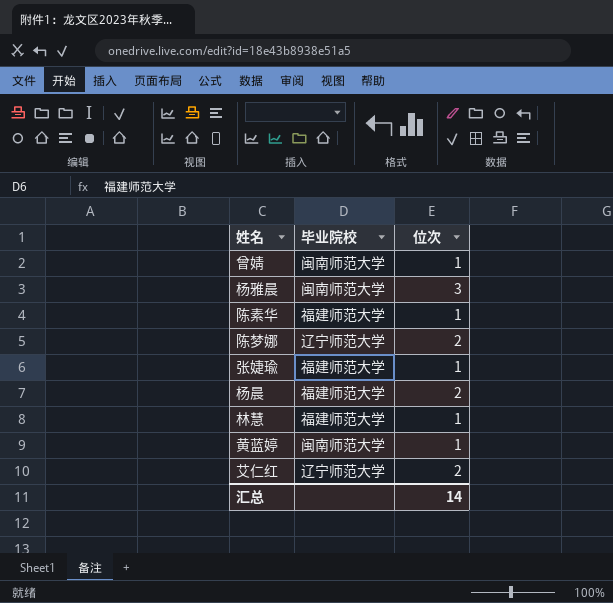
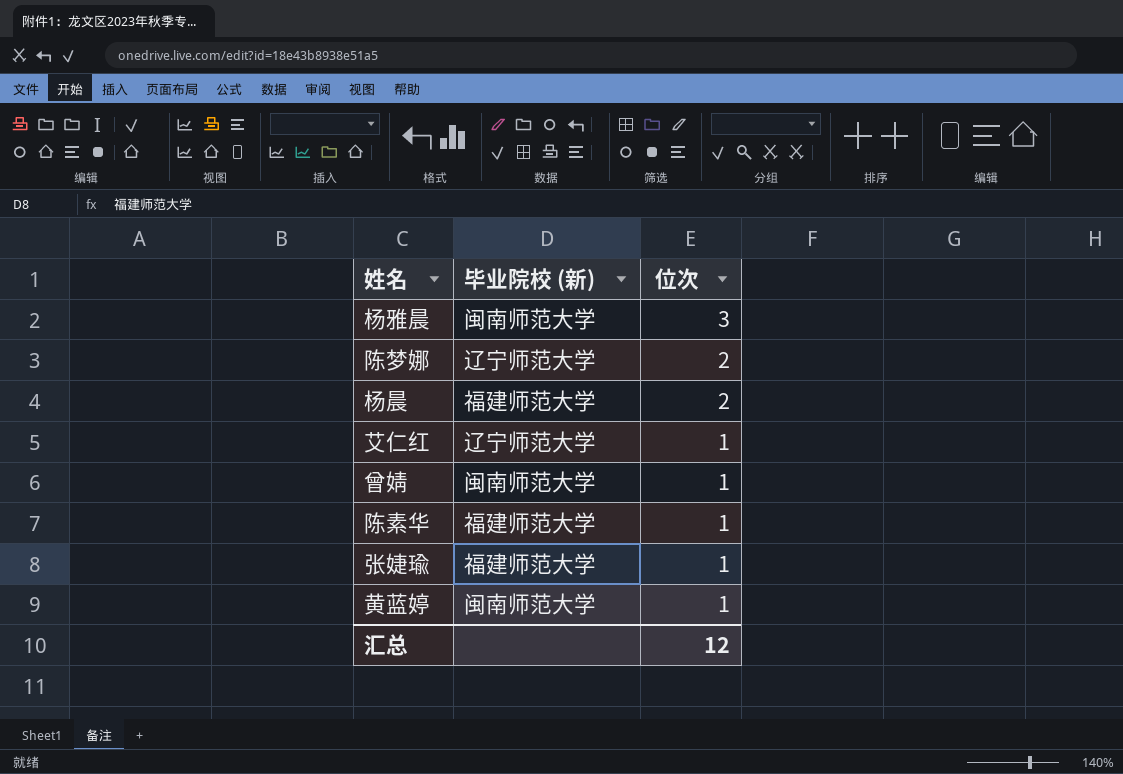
row order: none -> 位次 descending
column name: 毕业院校 -> 毕业院校 (新)
row 林慧: 福建师范大学 | 1 -> none
艾仁红 | 位次: 2 -> 1
汇总 | 位次: 14 -> 12

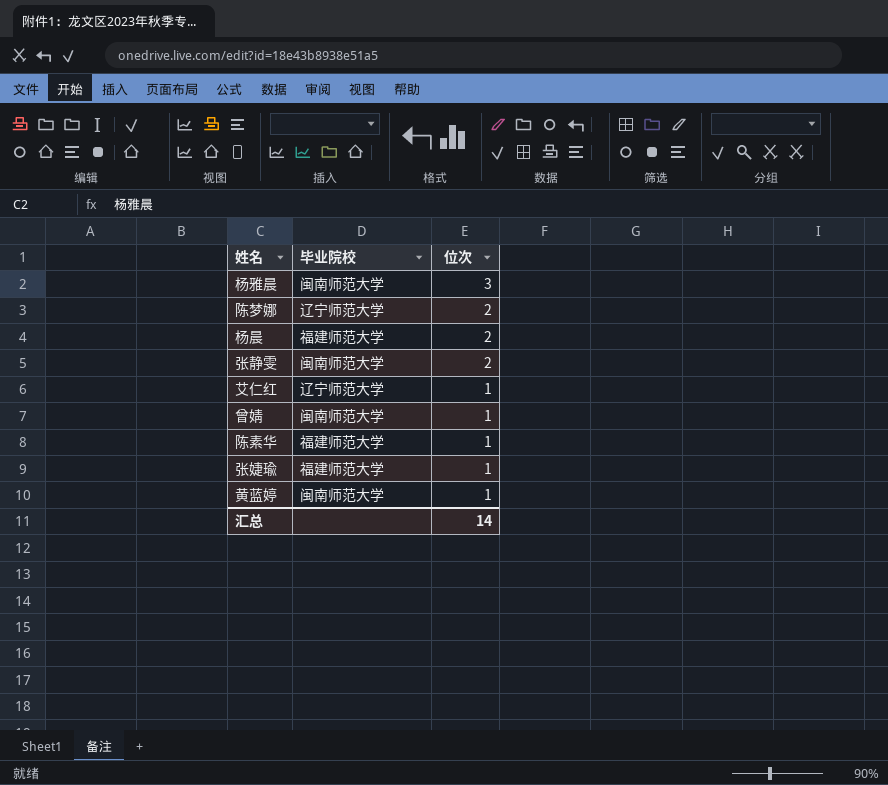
column name: 毕业院校 (新) -> 毕业院校
row 张静雯: none -> 闽南师范大学 | 2
汇总 | 位次: 12 -> 14

